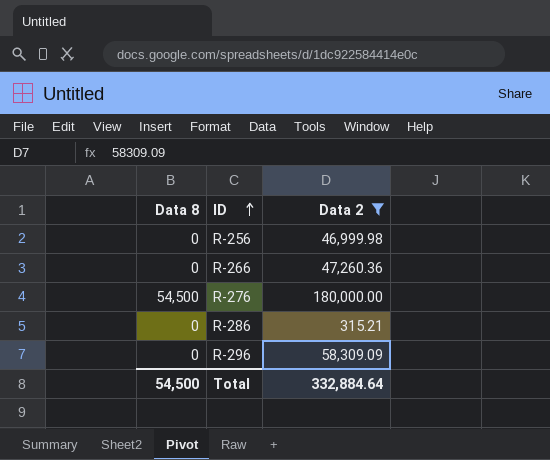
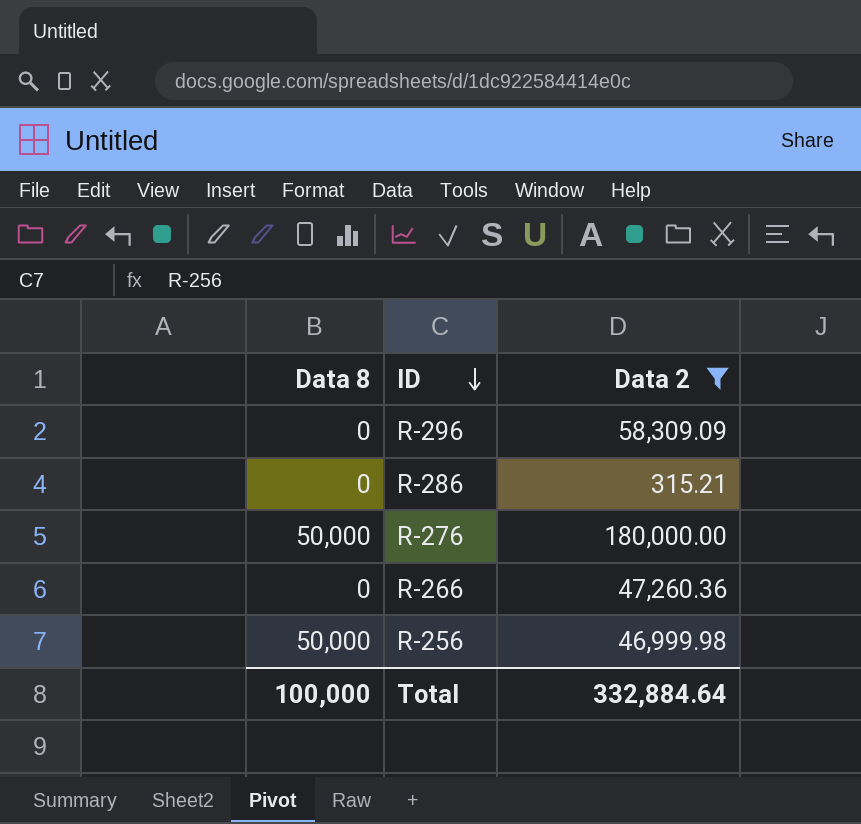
row order: ID ascending -> ID descending
R-276 | Data 8: 54,500 -> 50,000
R-256 | Data 8: 0 -> 50,000
Total | Data 8: 54,500 -> 100,000

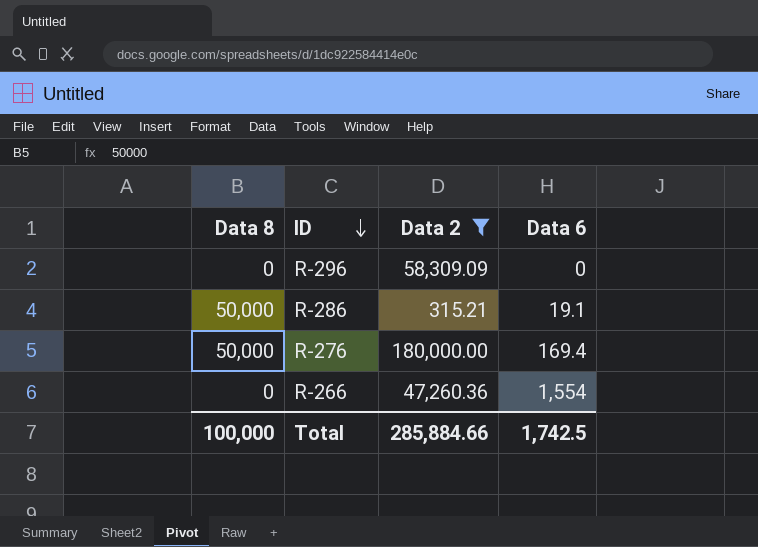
column Data 6 | position: none -> 4
row R-256: 50,000 | 46,999.98 -> none
R-286 | Data 8: 0 -> 50,000
Total | Data 2: 332,884.64 -> 285,884.66

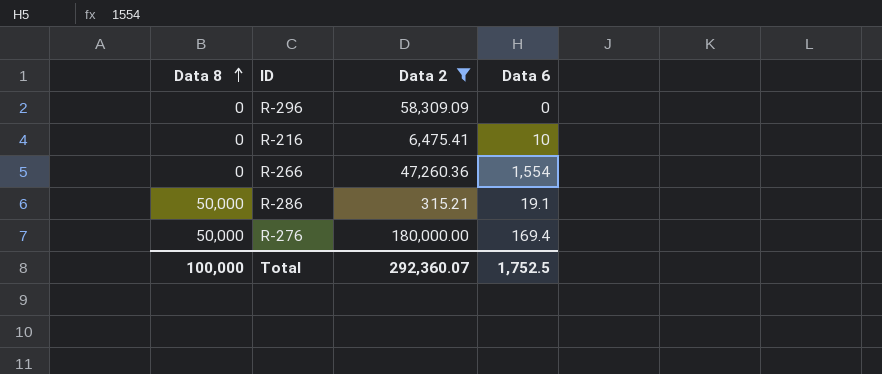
row order: ID descending -> Data 8 ascending
row R-216: none -> 0 | 6,475.41 | 10
Total | Data 2: 285,884.66 -> 292,360.07
Total | Data 6: 1,742.5 -> 1,752.5

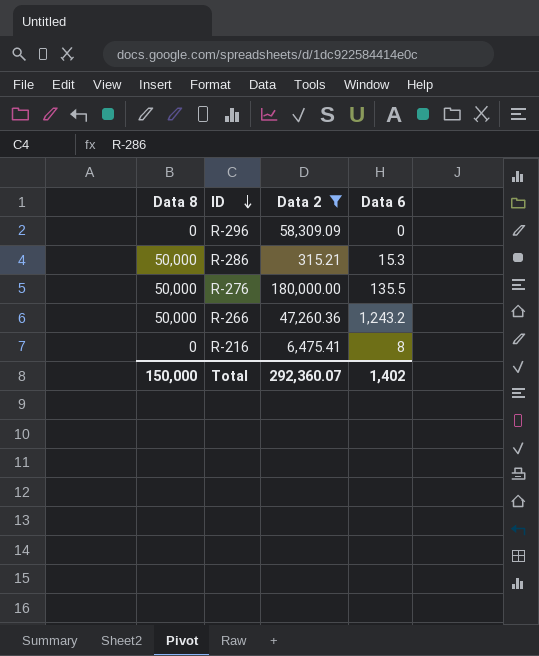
row order: Data 8 ascending -> ID descending
R-286 | Data 6: 19.1 -> 15.3
R-276 | Data 6: 169.4 -> 135.5
R-266 | Data 8: 0 -> 50,000
R-266 | Data 6: 1,554 -> 1,243.2
R-216 | Data 6: 10 -> 8
Total | Data 8: 100,000 -> 150,000
Total | Data 6: 1,752.5 -> 1,402

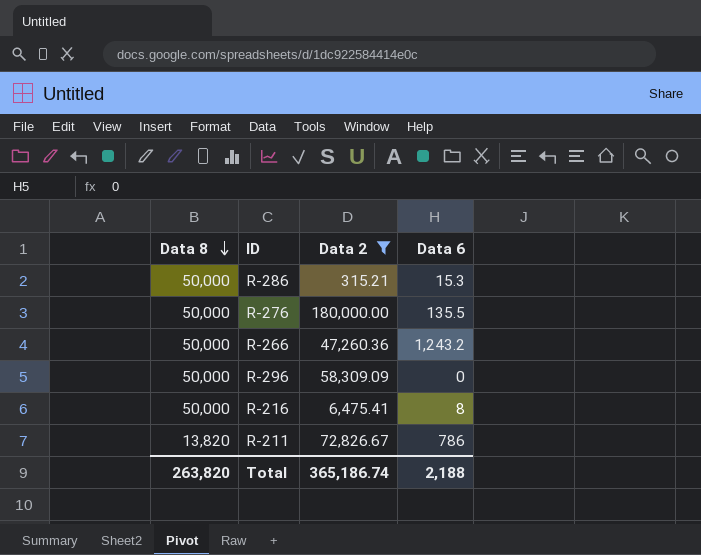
row order: ID descending -> Data 8 descending
R-296 | Data 8: 0 -> 50,000
R-216 | Data 8: 0 -> 50,000
row R-211: none -> 13,820 | 72,826.67 | 786
Total | Data 8: 150,000 -> 263,820
Total | Data 2: 292,360.07 -> 365,186.74
Total | Data 6: 1,402 -> 2,188

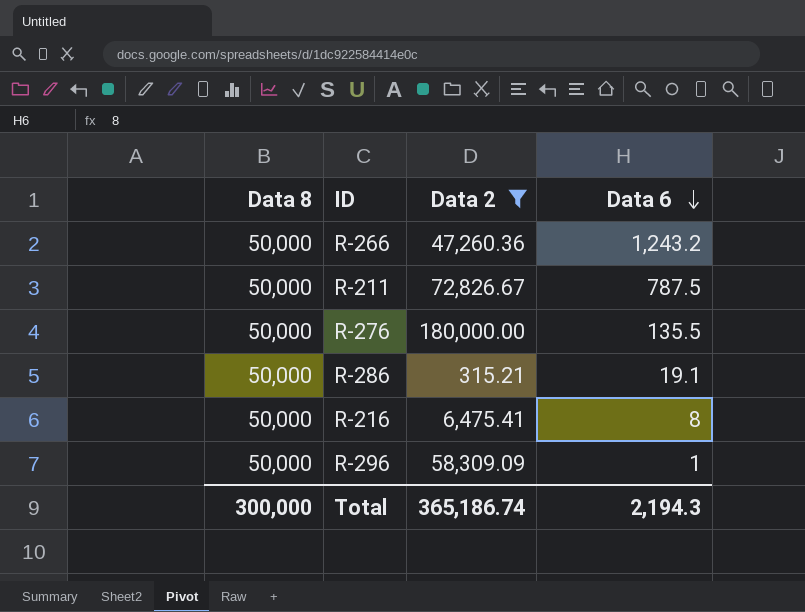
row order: Data 8 descending -> Data 6 descending
R-211 | Data 8: 13,820 -> 50,000
R-211 | Data 6: 786 -> 787.5
R-286 | Data 6: 15.3 -> 19.1
R-296 | Data 6: 0 -> 1
Total | Data 8: 263,820 -> 300,000
Total | Data 6: 2,188 -> 2,194.3

